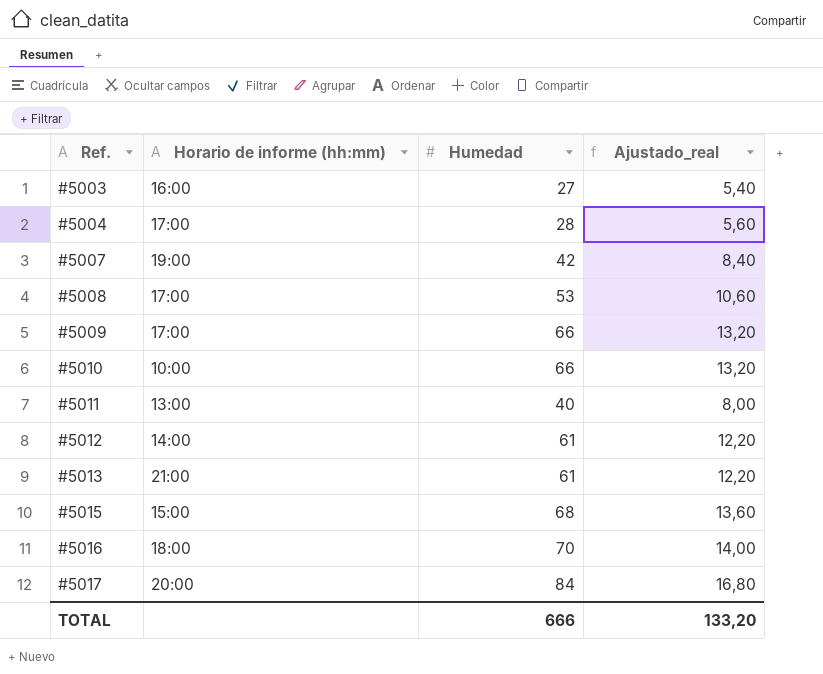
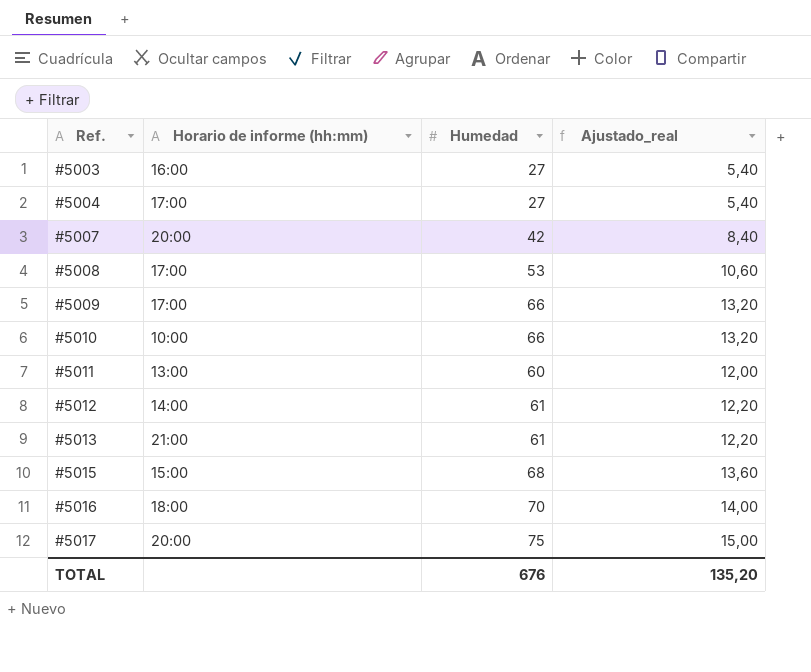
#5004 | Humedad: 28 -> 27
#5004 | Ajustado_real: 5,60 -> 5,40
#5007 | Horario de informe (hh:mm): 19:00 -> 20:00
#5011 | Humedad: 40 -> 60
#5011 | Ajustado_real: 8,00 -> 12,00
#5017 | Humedad: 84 -> 75
#5017 | Ajustado_real: 16,80 -> 15,00
TOTAL | Humedad: 666 -> 676
TOTAL | Ajustado_real: 133,20 -> 135,20

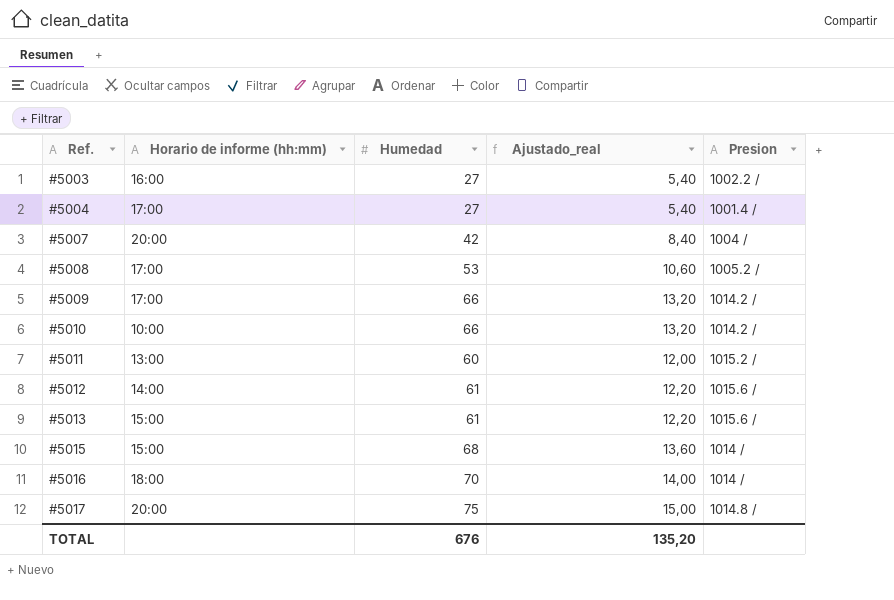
column Presion | position: none -> 5
#5013 | Horario de informe (hh:mm): 21:00 -> 15:00

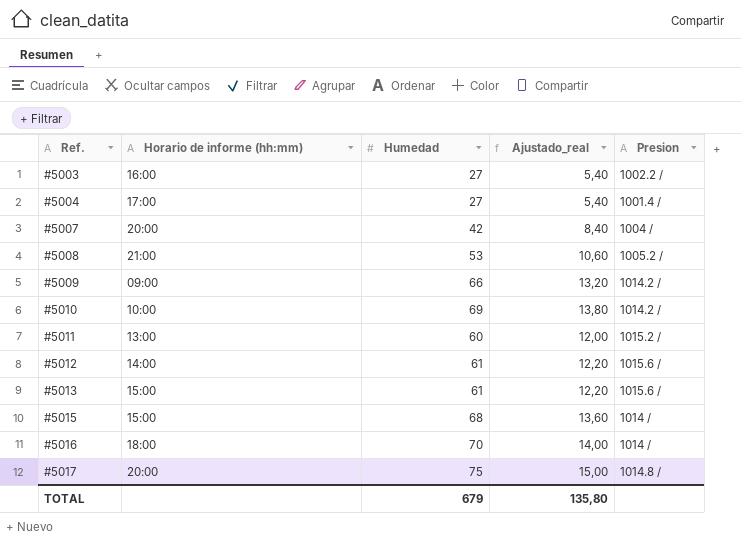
#5008 | Horario de informe (hh:mm): 17:00 -> 21:00
#5009 | Horario de informe (hh:mm): 17:00 -> 09:00
#5010 | Humedad: 66 -> 69
#5010 | Ajustado_real: 13,20 -> 13,80
TOTAL | Humedad: 676 -> 679
TOTAL | Ajustado_real: 135,20 -> 135,80

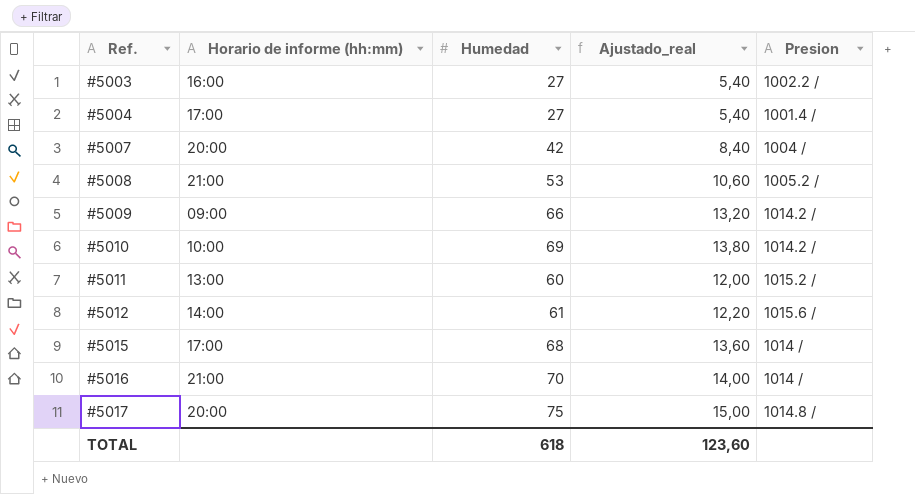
row #5013: 15:00 | 61 | 12,20 | 1015.6 / -> none
#5015 | Horario de informe (hh:mm): 15:00 -> 17:00
#5016 | Horario de informe (hh:mm): 18:00 -> 21:00
TOTAL | Humedad: 679 -> 618
TOTAL | Ajustado_real: 135,80 -> 123,60

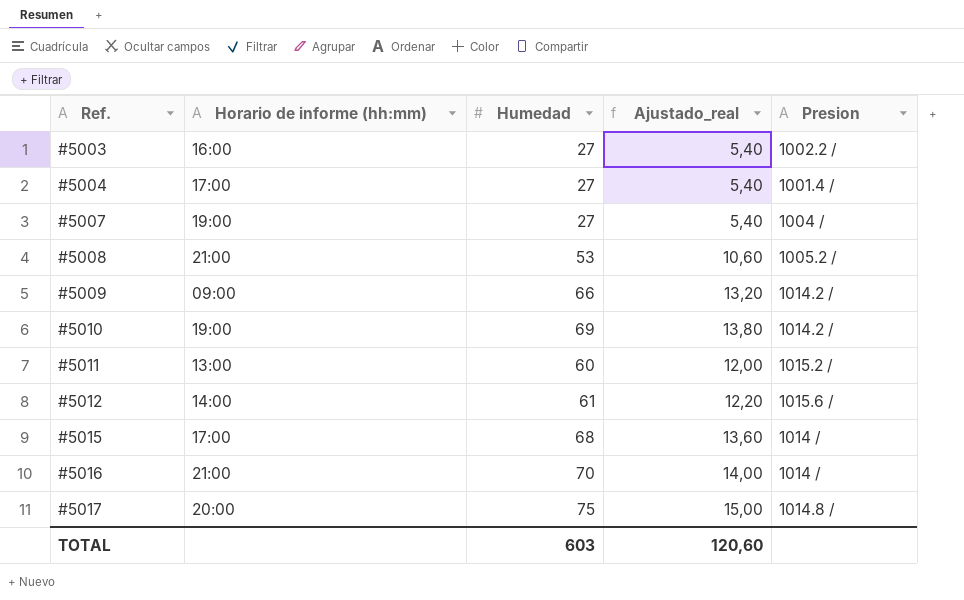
#5007 | Horario de informe (hh:mm): 20:00 -> 19:00
#5007 | Humedad: 42 -> 27
#5007 | Ajustado_real: 8,40 -> 5,40
#5010 | Horario de informe (hh:mm): 10:00 -> 19:00
TOTAL | Humedad: 618 -> 603
TOTAL | Ajustado_real: 123,60 -> 120,60

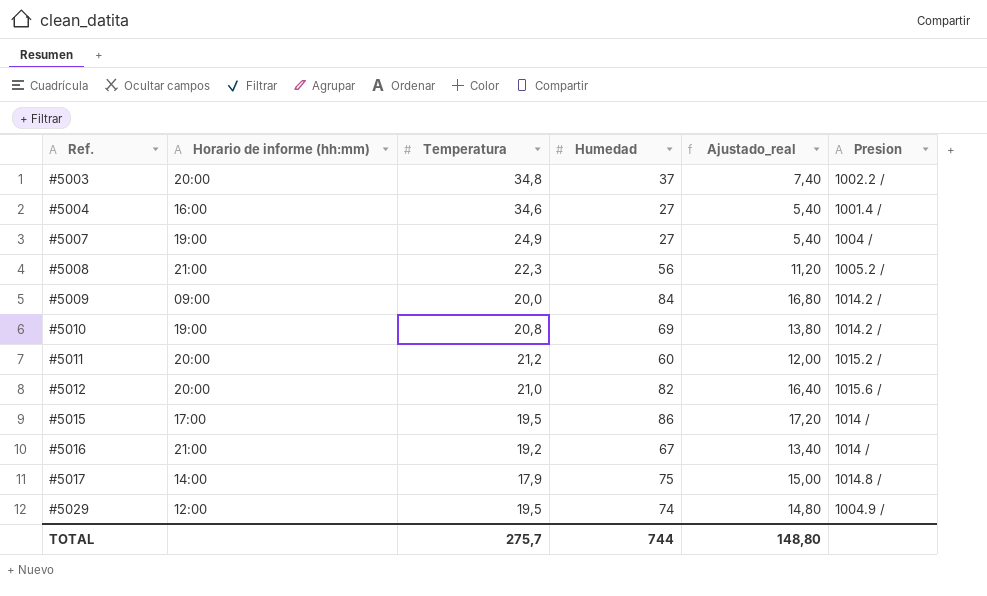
column Temperatura | position: none -> 3
#5003 | Horario de informe (hh:mm): 16:00 -> 20:00
#5003 | Humedad: 27 -> 37
#5003 | Ajustado_real: 5,40 -> 7,40
#5004 | Horario de informe (hh:mm): 17:00 -> 16:00
#5008 | Humedad: 53 -> 56
#5008 | Ajustado_real: 10,60 -> 11,20
#5009 | Humedad: 66 -> 84
#5009 | Ajustado_real: 13,20 -> 16,80
#5011 | Horario de informe (hh:mm): 13:00 -> 20:00
#5012 | Horario de informe (hh:mm): 14:00 -> 20:00
#5012 | Humedad: 61 -> 82
#5012 | Ajustado_real: 12,20 -> 16,40
#5015 | Humedad: 68 -> 86
#5015 | Ajustado_real: 13,60 -> 17,20
#5016 | Humedad: 70 -> 67
#5016 | Ajustado_real: 14,00 -> 13,40
#5017 | Horario de informe (hh:mm): 20:00 -> 14:00
row #5029: none -> 12:00 | 19,5 | 74 | 14,80 | 1004.9 /
TOTAL | Humedad: 603 -> 744
TOTAL | Ajustado_real: 120,60 -> 148,80

